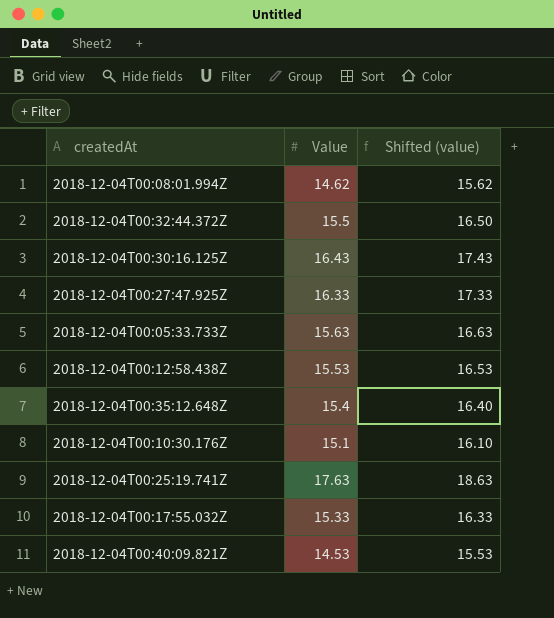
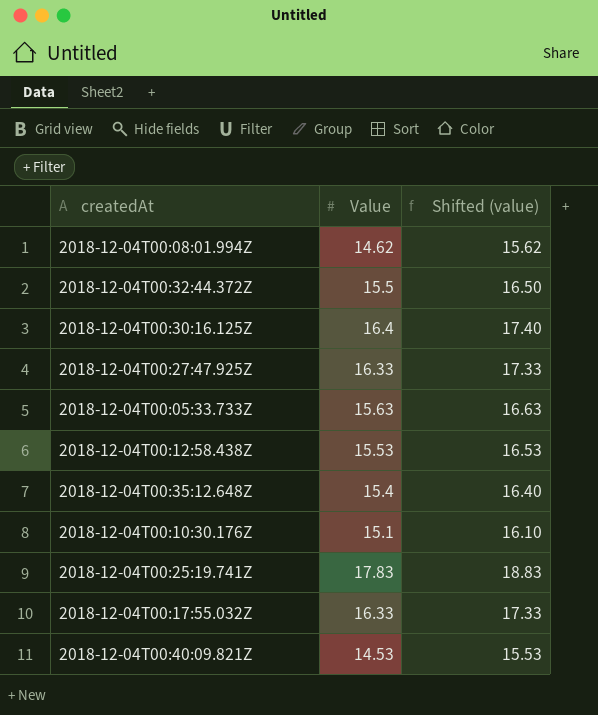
2018-12-04T00:30:16.125Z | Value: 16.43 -> 16.4
2018-12-04T00:30:16.125Z | Shifted (value): 17.43 -> 17.40
2018-12-04T00:25:19.741Z | Value: 17.63 -> 17.83
2018-12-04T00:25:19.741Z | Shifted (value): 18.63 -> 18.83
2018-12-04T00:17:55.032Z | Value: 15.33 -> 16.33
2018-12-04T00:17:55.032Z | Shifted (value): 16.33 -> 17.33

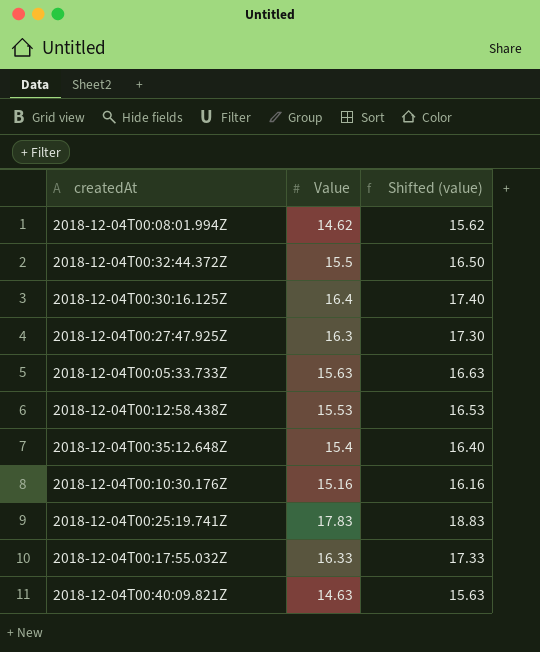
2018-12-04T00:27:47.925Z | Value: 16.33 -> 16.3
2018-12-04T00:27:47.925Z | Shifted (value): 17.33 -> 17.30
2018-12-04T00:10:30.176Z | Value: 15.1 -> 15.16
2018-12-04T00:10:30.176Z | Shifted (value): 16.10 -> 16.16
2018-12-04T00:40:09.821Z | Value: 14.53 -> 14.63
2018-12-04T00:40:09.821Z | Shifted (value): 15.53 -> 15.63

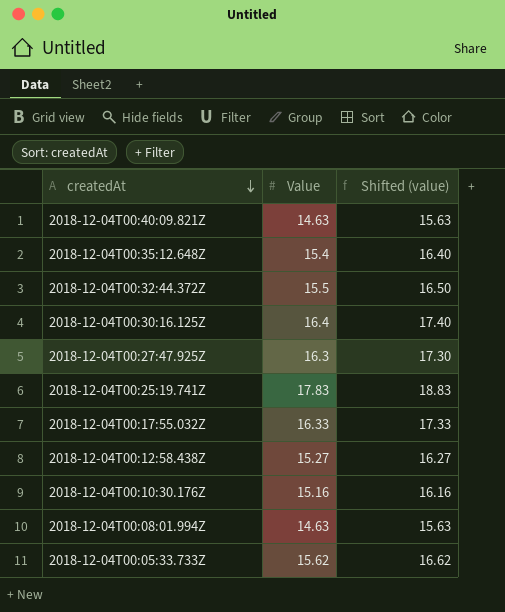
row order: none -> createdAt descending
2018-12-04T00:12:58.438Z | Value: 15.53 -> 15.27
2018-12-04T00:12:58.438Z | Shifted (value): 16.53 -> 16.27
2018-12-04T00:08:01.994Z | Value: 14.62 -> 14.63
2018-12-04T00:08:01.994Z | Shifted (value): 15.62 -> 15.63
2018-12-04T00:05:33.733Z | Value: 15.63 -> 15.62
2018-12-04T00:05:33.733Z | Shifted (value): 16.63 -> 16.62

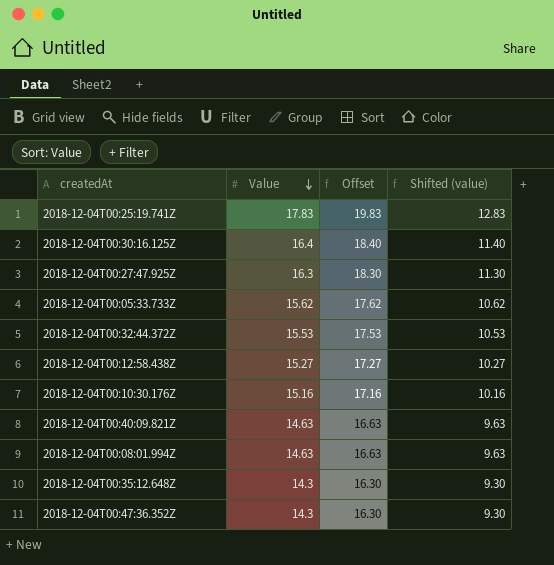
row order: createdAt descending -> Value descending
column Offset | formula: none -> [Value] + 2
column Shifted (value) | formula: [Value] + 1 -> [Value] - 5
row 2018-12-04T00:17:55.032Z: 16.33 | 17.33 -> none
2018-12-04T00:32:44.372Z | Value: 15.5 -> 15.53
2018-12-04T00:35:12.648Z | Value: 15.4 -> 14.3
row 2018-12-04T00:47:36.352Z: none -> 14.3 | 16.30 | 9.30

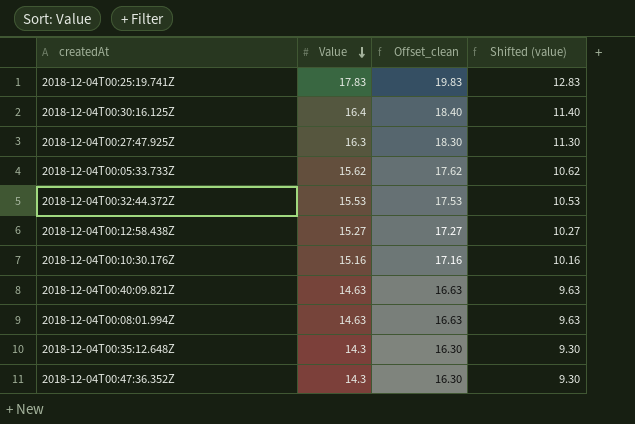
column name: Offset -> Offset_clean

